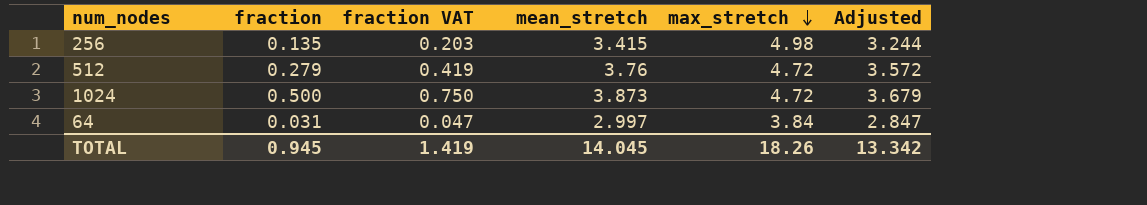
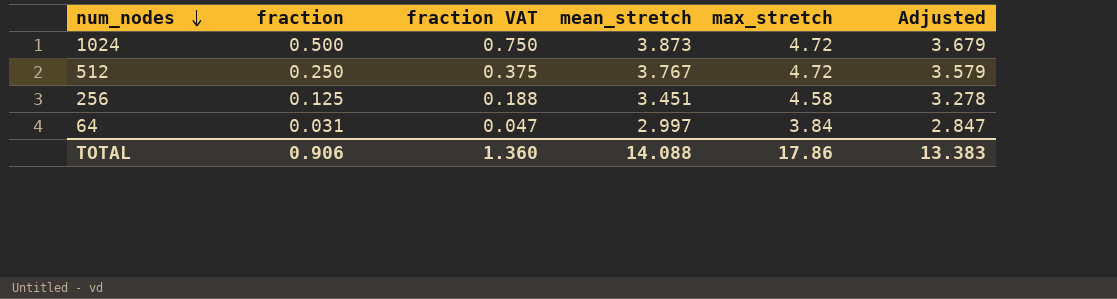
row order: max_stretch descending -> num_nodes descending
512 | fraction: 0.279 -> 0.250
512 | fraction VAT: 0.419 -> 0.375
512 | mean_stretch: 3.76 -> 3.767
512 | Adjusted: 3.572 -> 3.579
256 | fraction: 0.135 -> 0.125
256 | fraction VAT: 0.203 -> 0.188
256 | mean_stretch: 3.415 -> 3.451
256 | max_stretch: 4.98 -> 4.58
256 | Adjusted: 3.244 -> 3.278
TOTAL | fraction: 0.945 -> 0.906
TOTAL | fraction VAT: 1.419 -> 1.360
TOTAL | mean_stretch: 14.045 -> 14.088
TOTAL | max_stretch: 18.26 -> 17.86
TOTAL | Adjusted: 13.342 -> 13.383

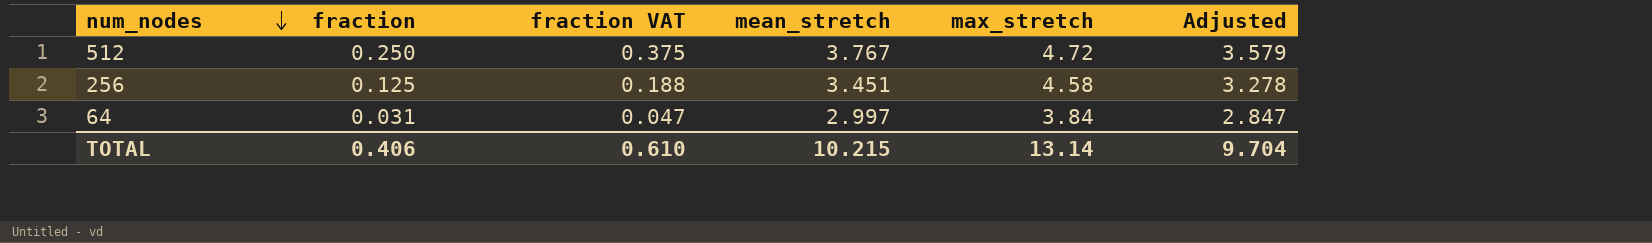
row 1024: 0.500 | 0.750 | 3.873 | 4.72 | 3.679 -> none
TOTAL | fraction: 0.906 -> 0.406
TOTAL | fraction VAT: 1.360 -> 0.610
TOTAL | mean_stretch: 14.088 -> 10.215
TOTAL | max_stretch: 17.86 -> 13.14
TOTAL | Adjusted: 13.383 -> 9.704

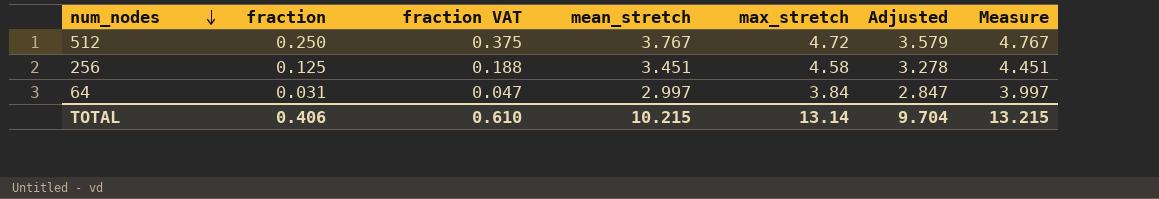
column Measure | formula: none -> [mean_stretch] + 1

